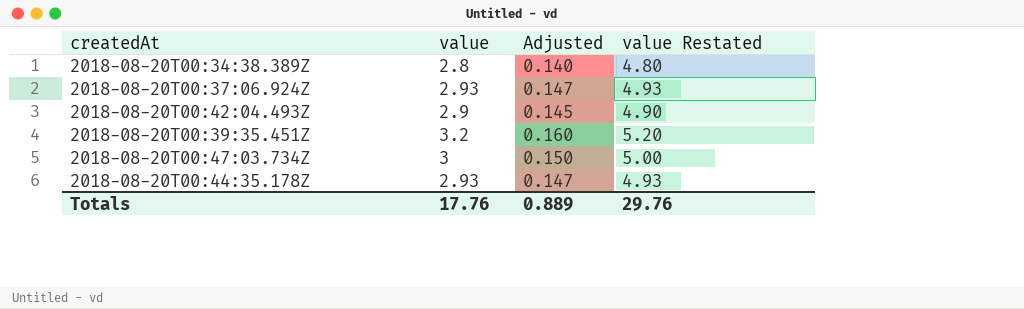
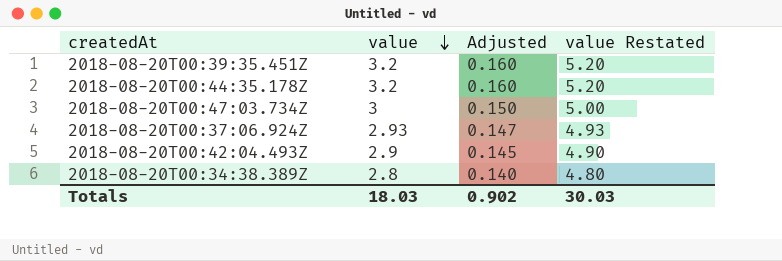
row order: none -> value descending
2018-08-20T00:44:35.178Z | value: 2.93 -> 3.2
2018-08-20T00:44:35.178Z | Adjusted: 0.147 -> 0.160
2018-08-20T00:44:35.178Z | value Restated: 4.93 -> 5.20
Totals | value: 17.76 -> 18.03
Totals | Adjusted: 0.889 -> 0.902
Totals | value Restated: 29.76 -> 30.03

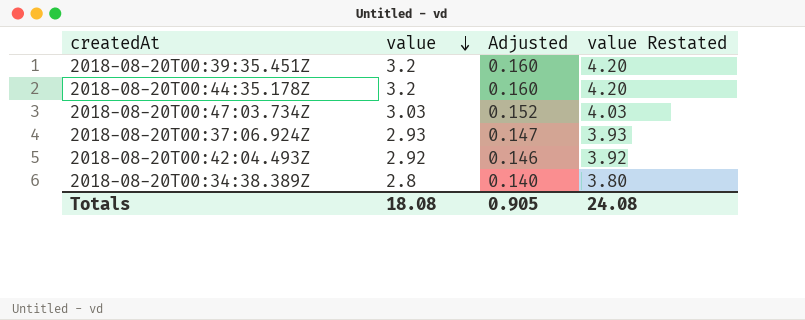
column value Restated | formula: [value] + 2 -> [value] + 1
2018-08-20T00:47:03.734Z | value: 3 -> 3.03
2018-08-20T00:47:03.734Z | Adjusted: 0.150 -> 0.152
2018-08-20T00:42:04.493Z | value: 2.9 -> 2.92
2018-08-20T00:42:04.493Z | Adjusted: 0.145 -> 0.146
Totals | value: 18.03 -> 18.08
Totals | Adjusted: 0.902 -> 0.905
Totals | value Restated: 30.03 -> 24.08

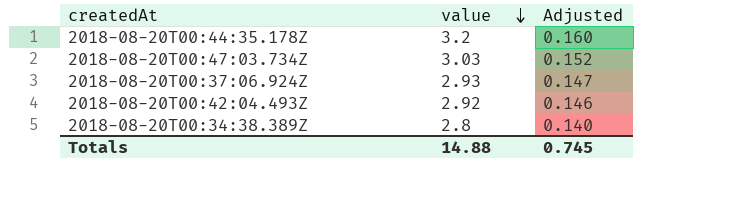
column value Restated | formula: [value] + 1 -> none
row 2018-08-20T00:39:35.451Z: 3.2 | 0.160 | 4.20 -> none
Totals | value: 18.08 -> 14.88
Totals | Adjusted: 0.905 -> 0.745

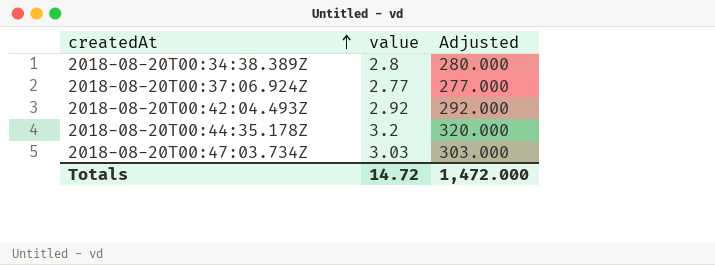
row order: value descending -> createdAt ascending
column Adjusted | formula: [value] * 0.05 -> [value] * 100
2018-08-20T00:37:06.924Z | value: 2.93 -> 2.77
Totals | value: 14.88 -> 14.72
Totals | Adjusted: 0.745 -> 1,472.000

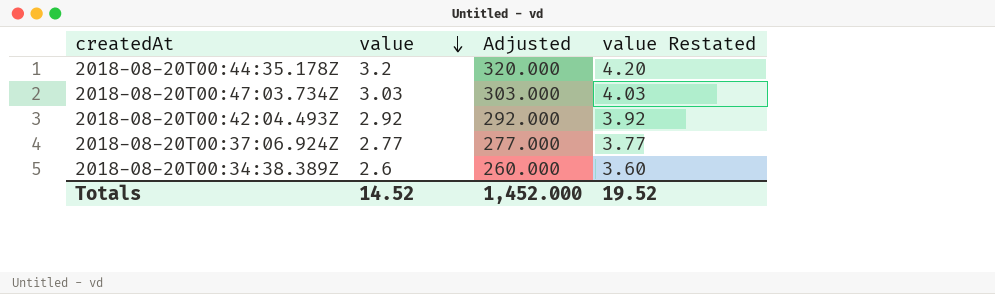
row order: createdAt ascending -> value descending
column value Restated | formula: none -> [value] + 1
2018-08-20T00:34:38.389Z | value: 2.8 -> 2.6
2018-08-20T00:34:38.389Z | Adjusted: 280.000 -> 260.000
Totals | value: 14.72 -> 14.52
Totals | Adjusted: 1,472.000 -> 1,452.000

